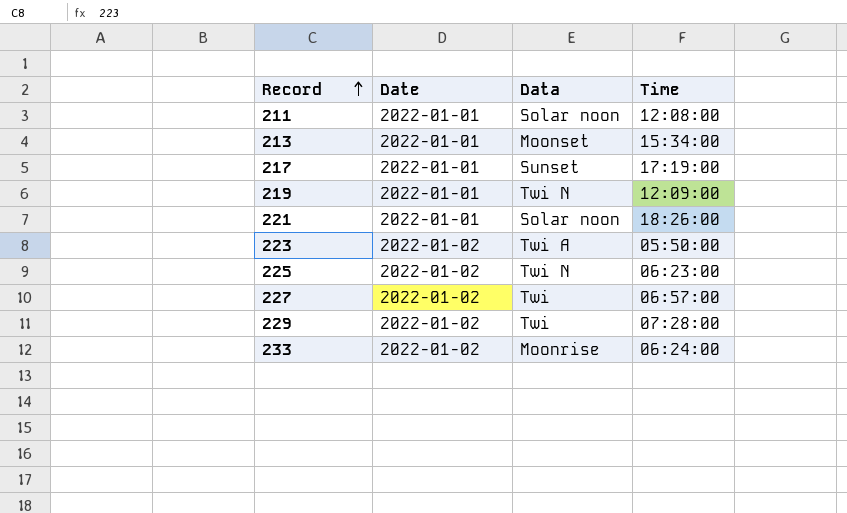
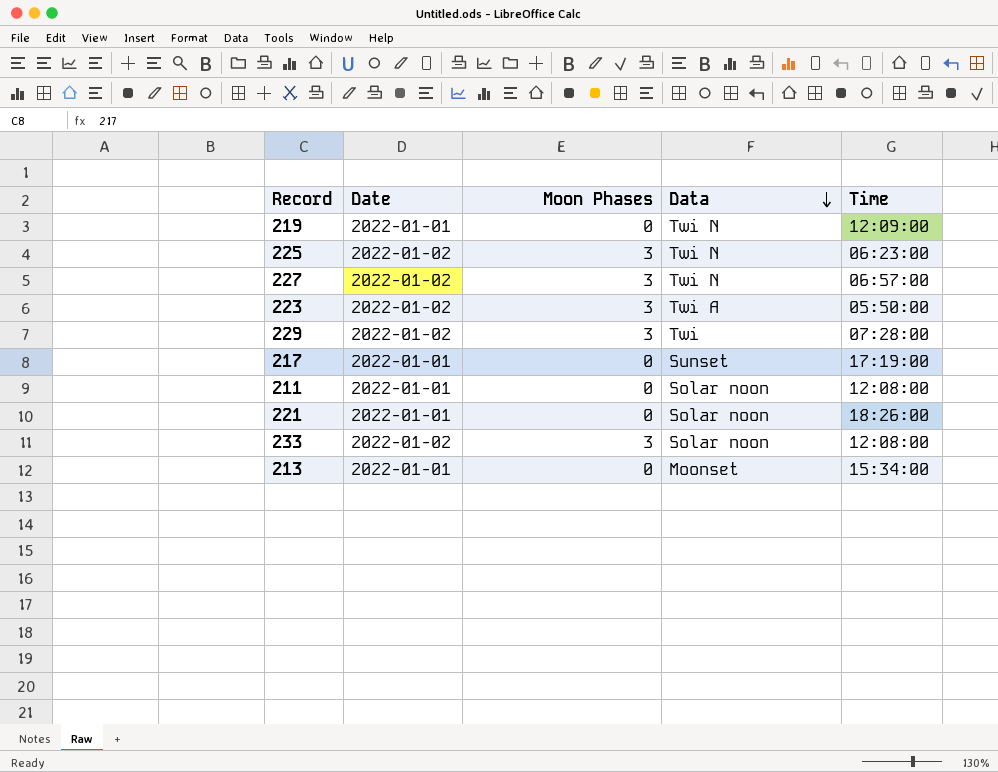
row order: Record ascending -> Data descending
column Moon Phases | position: none -> 3
227 | Data: Twi -> Twi N
233 | Data: Moonrise -> Solar noon
233 | Time: 06:24:00 -> 12:08:00

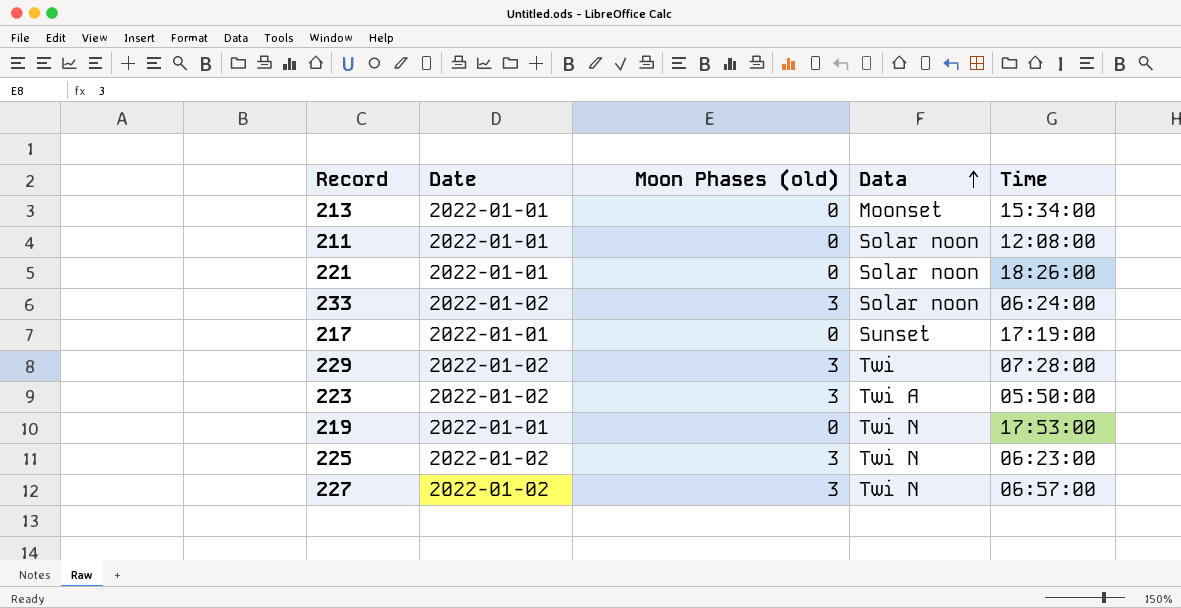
row order: Data descending -> Data ascending
column name: Moon Phases -> Moon Phases (old)
233 | Time: 12:08:00 -> 06:24:00
219 | Time: 12:09:00 -> 17:53:00

